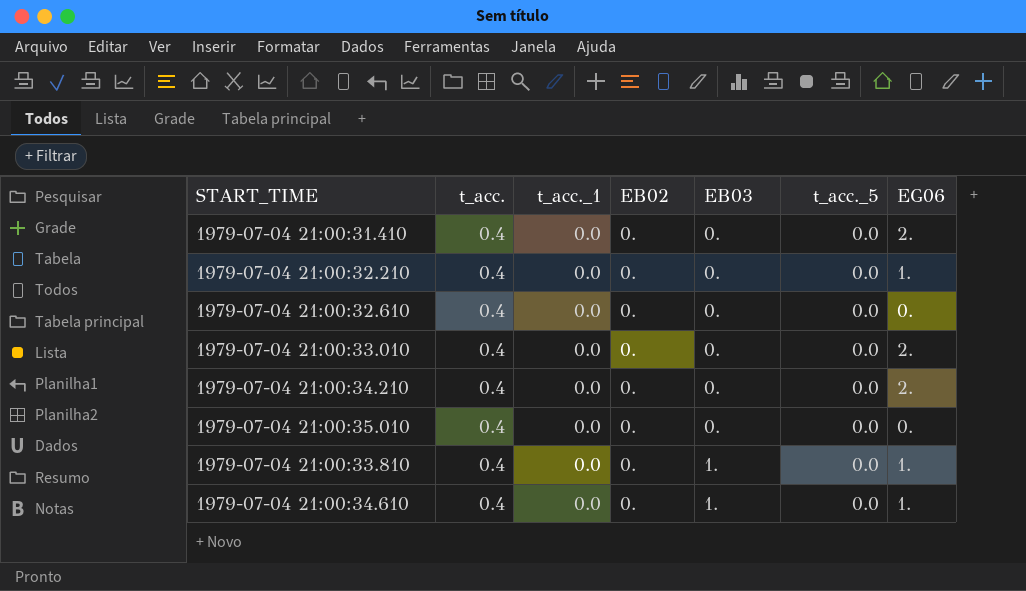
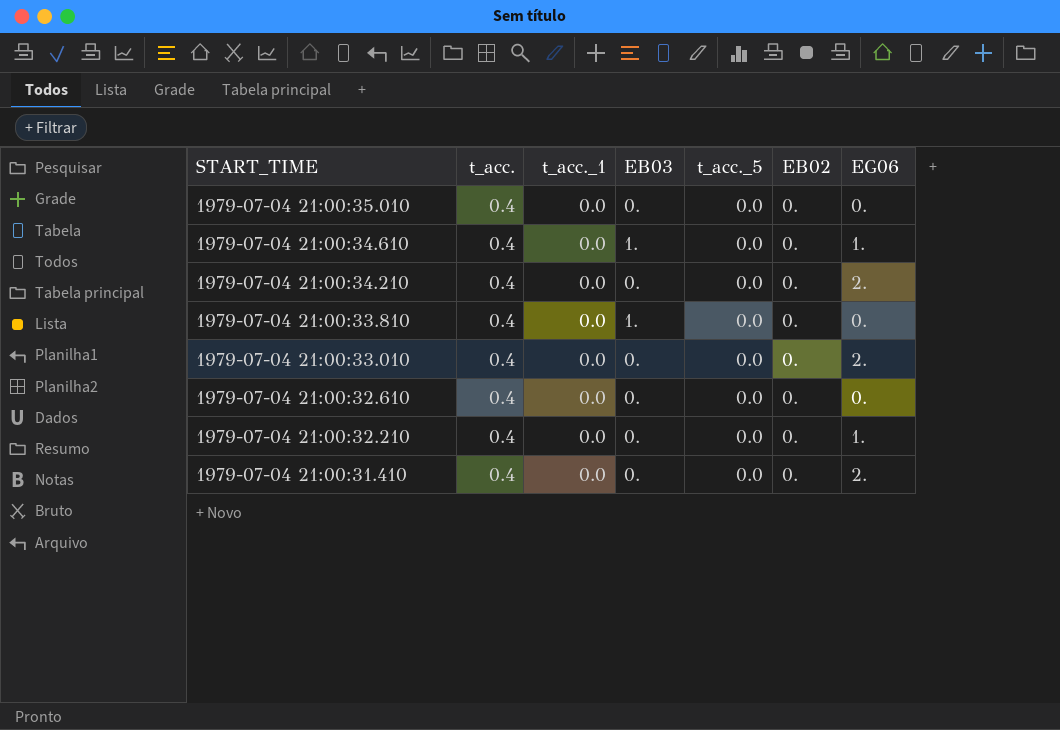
row order: EB03 ascending -> START_TIME descending
column EB02 | position: 4 -> 6
1979-07-04 21:00:33.810 | EG06: 1. -> 0.

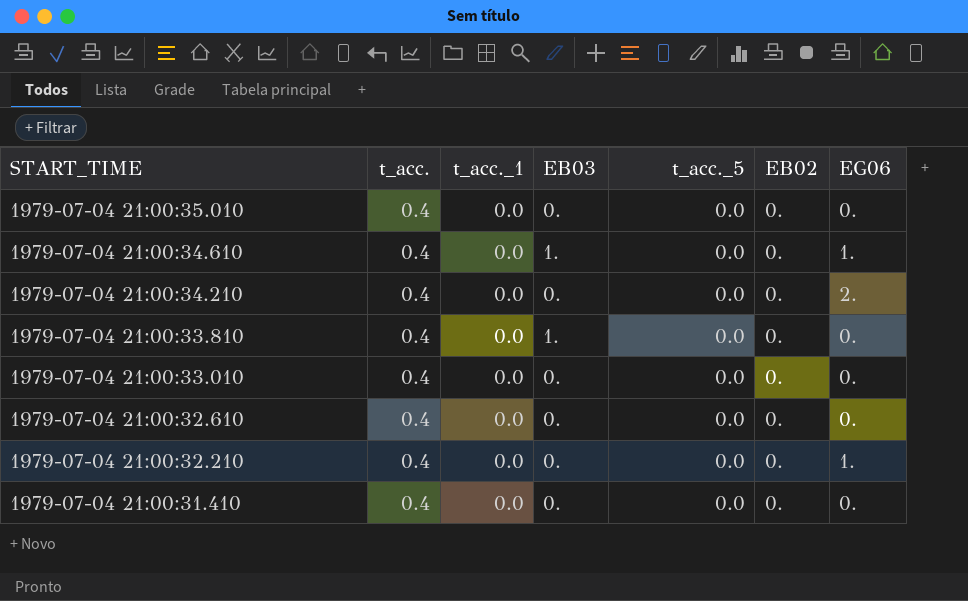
1979-07-04 21:00:33.010 | EG06: 2. -> 0.
1979-07-04 21:00:31.410 | EG06: 2. -> 0.

